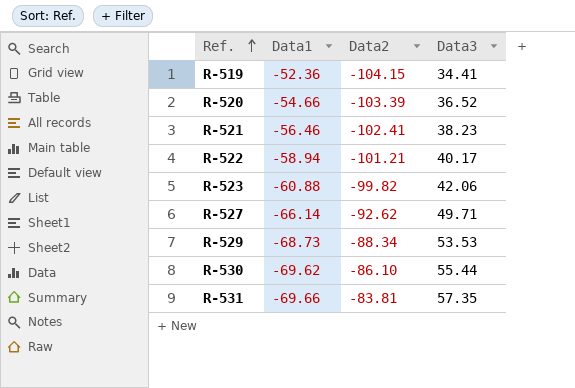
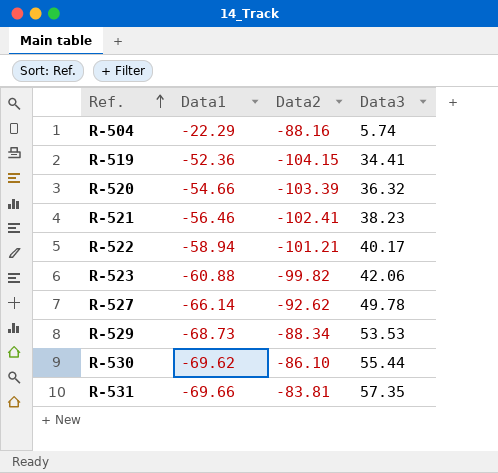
row R-504: none -> -22.29 | -88.16 | 5.74
R-520 | Data3: 36.52 -> 36.32
R-527 | Data3: 49.71 -> 49.78

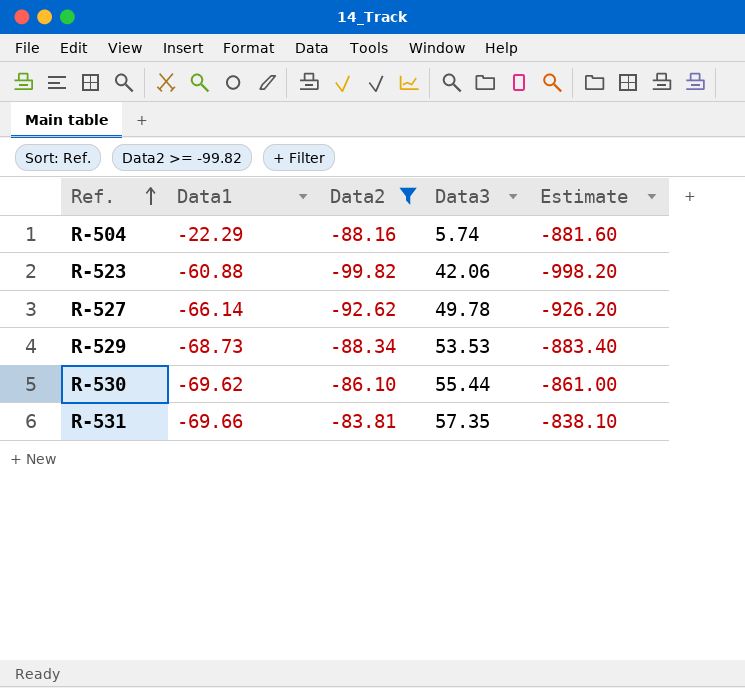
filter: none -> Data2 >= -99.82
column Estimate | formula: none -> [Data2] * 10

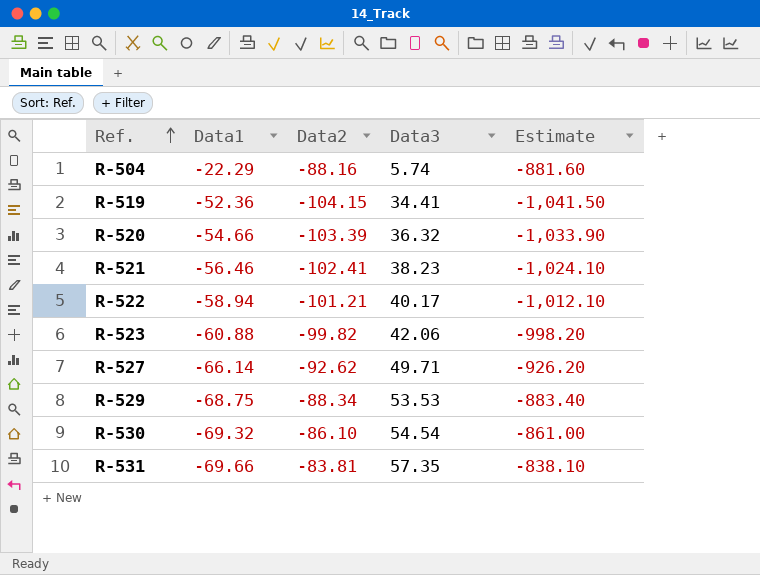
filter: Data2 >= -99.82 -> none
R-527 | Data3: 49.78 -> 49.71
R-529 | Data1: -68.73 -> -68.75
R-530 | Data1: -69.62 -> -69.32
R-530 | Data3: 55.44 -> 54.54

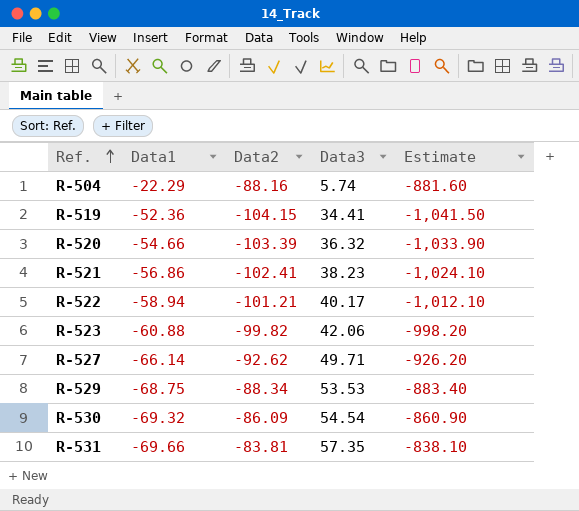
R-521 | Data1: -56.46 -> -56.86
R-530 | Data2: -86.10 -> -86.09
R-530 | Estimate: -861.00 -> -860.90

